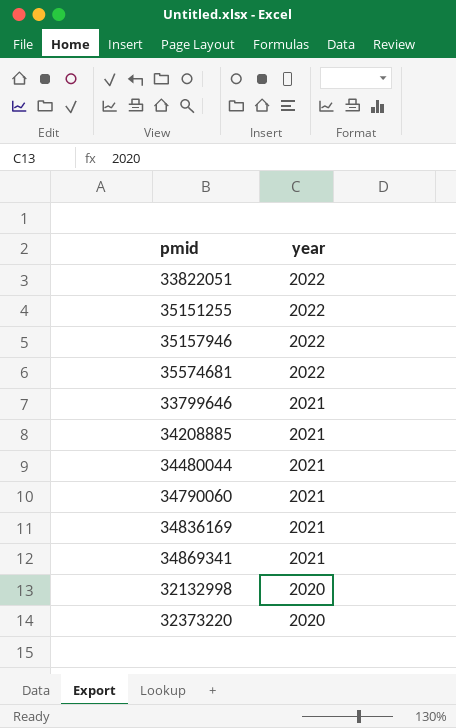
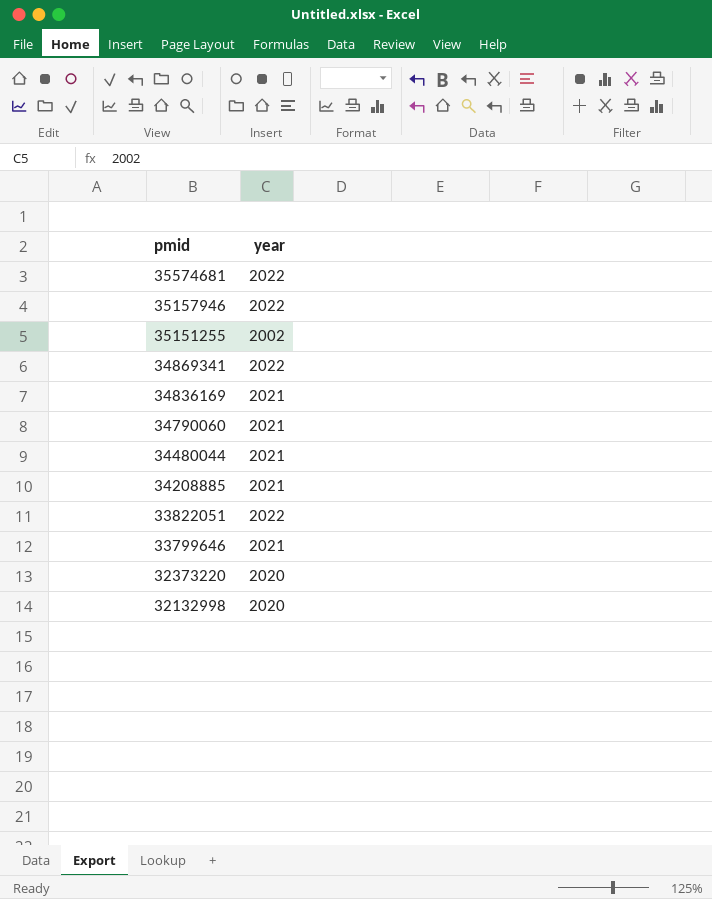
row order: year descending -> pmid descending
35151255 | year: 2022 -> 2002
34869341 | year: 2021 -> 2022

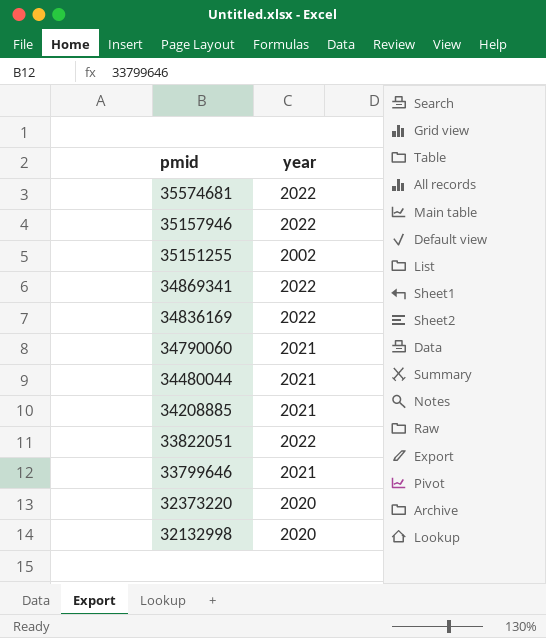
34836169 | year: 2021 -> 2022

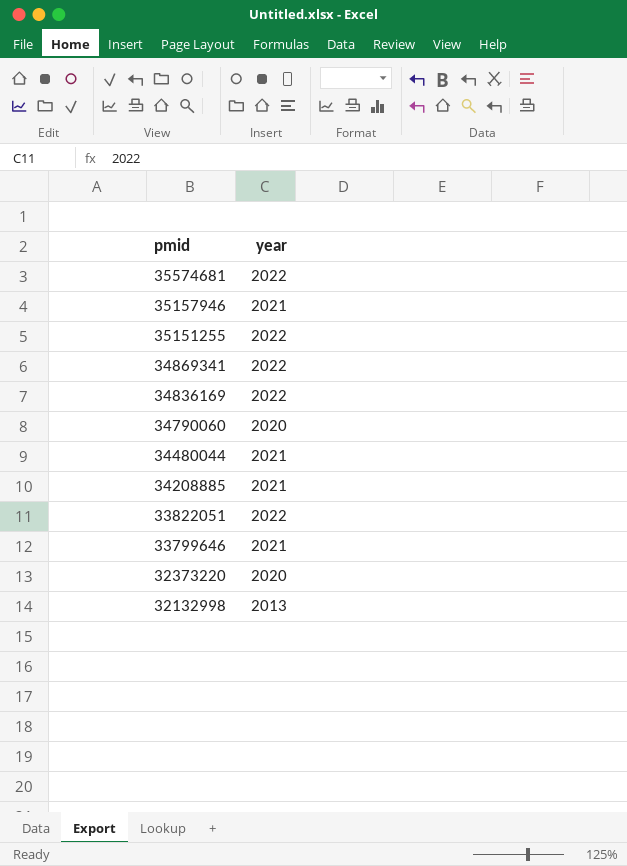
35157946 | year: 2022 -> 2021
35151255 | year: 2002 -> 2022
34790060 | year: 2021 -> 2020
32132998 | year: 2020 -> 2013

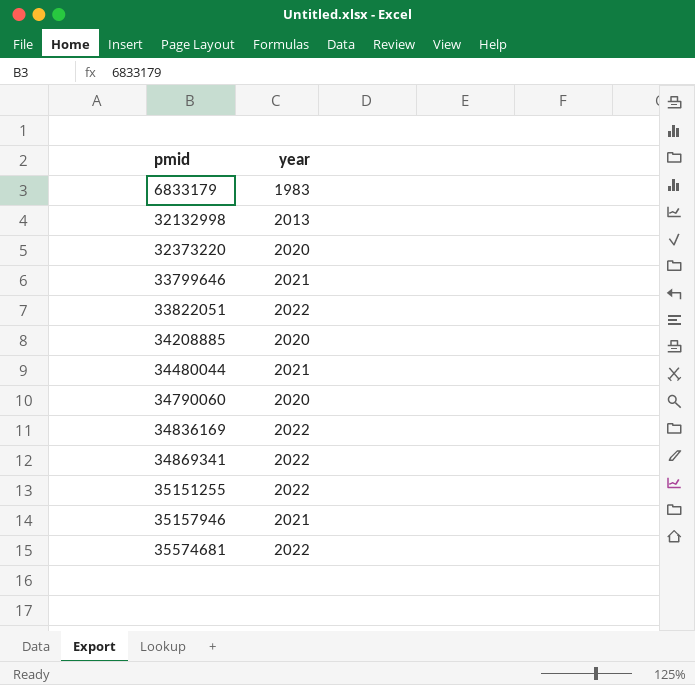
row order: pmid descending -> pmid ascending
row 6833179: none -> 1983
34208885 | year: 2021 -> 2020

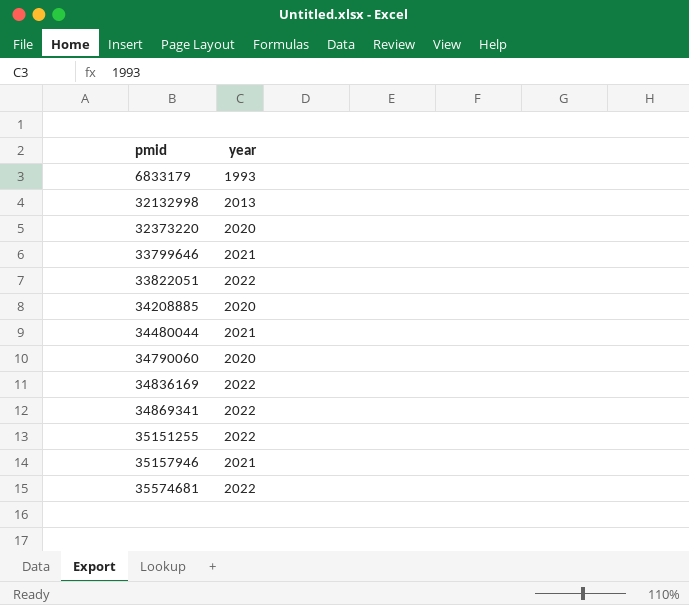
6833179 | year: 1983 -> 1993

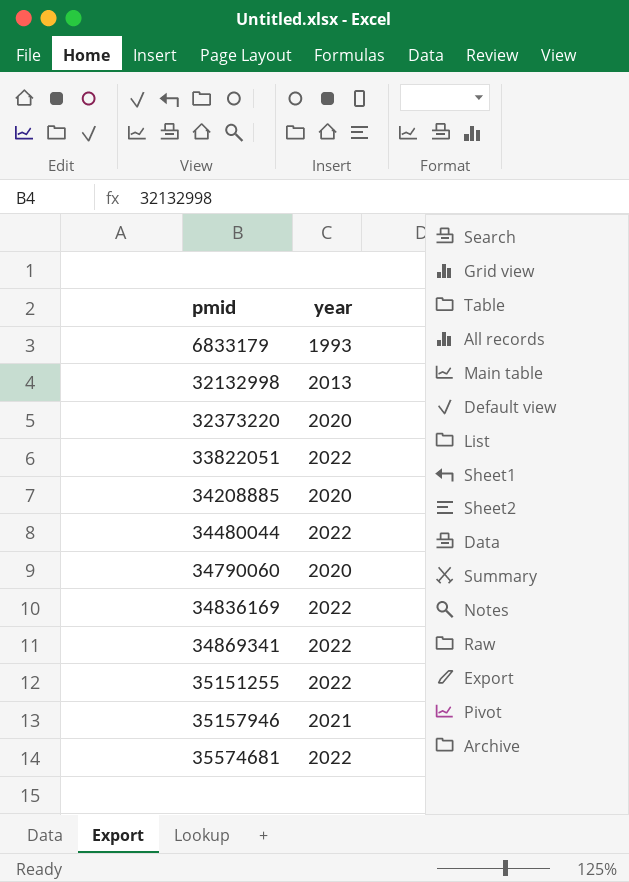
row 33799646: 2021 -> none
34480044 | year: 2021 -> 2022

